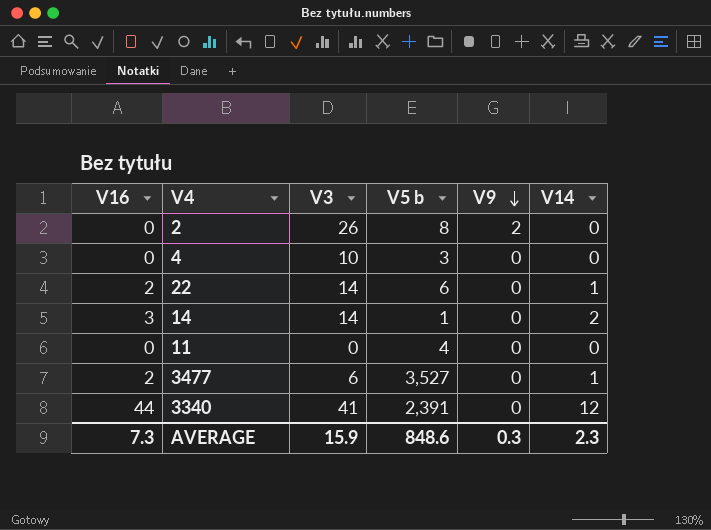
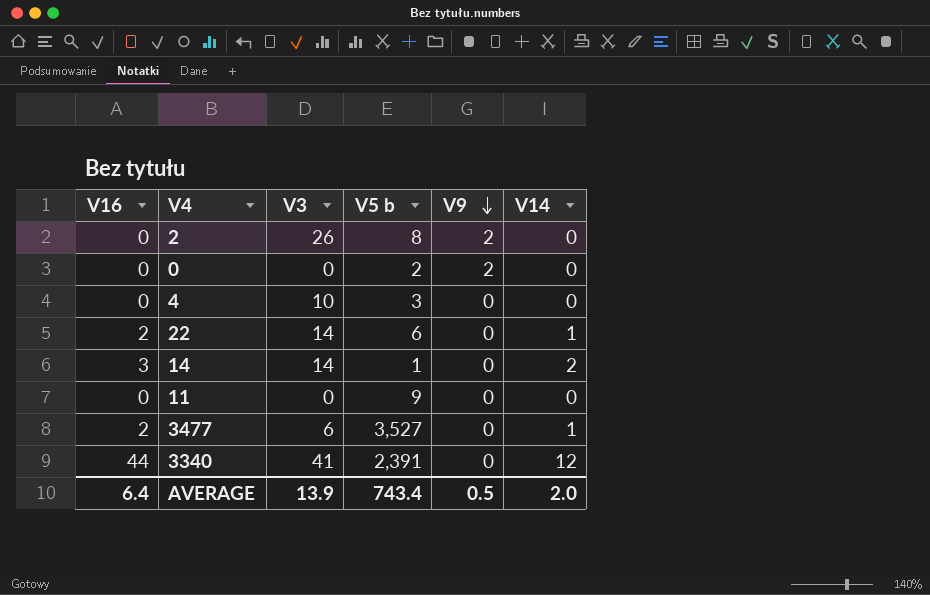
row 0: none -> 0 | 0 | 2 | 2 | 0
11 | V5 b: 4 -> 9
AVERAGE | V16: 7.3 -> 6.4
AVERAGE | V3: 15.9 -> 13.9
AVERAGE | V5 b: 848.6 -> 743.4
AVERAGE | V9: 0.3 -> 0.5
AVERAGE | V14: 2.3 -> 2.0

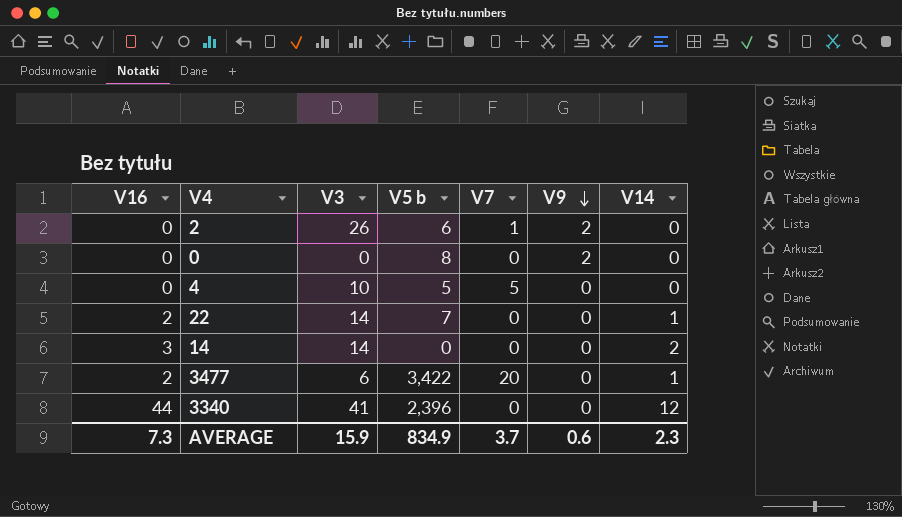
column V7 | position: none -> 5
row 11: 0 | 0 | 9 | 0 | 0 -> none
2 | V5 b: 8 -> 6
0 | V5 b: 2 -> 8
4 | V5 b: 3 -> 5
22 | V5 b: 6 -> 7
14 | V5 b: 1 -> 0
3477 | V5 b: 3,527 -> 3,422
3340 | V5 b: 2,391 -> 2,396
AVERAGE | V16: 6.4 -> 7.3
AVERAGE | V3: 13.9 -> 15.9
AVERAGE | V5 b: 743.4 -> 834.9
AVERAGE | V9: 0.5 -> 0.6
AVERAGE | V14: 2.0 -> 2.3

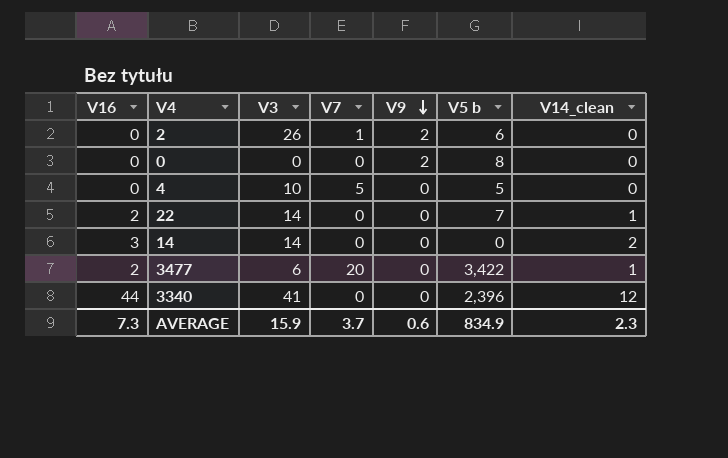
column V5 b | position: 4 -> 6
column name: V14 -> V14_clean

